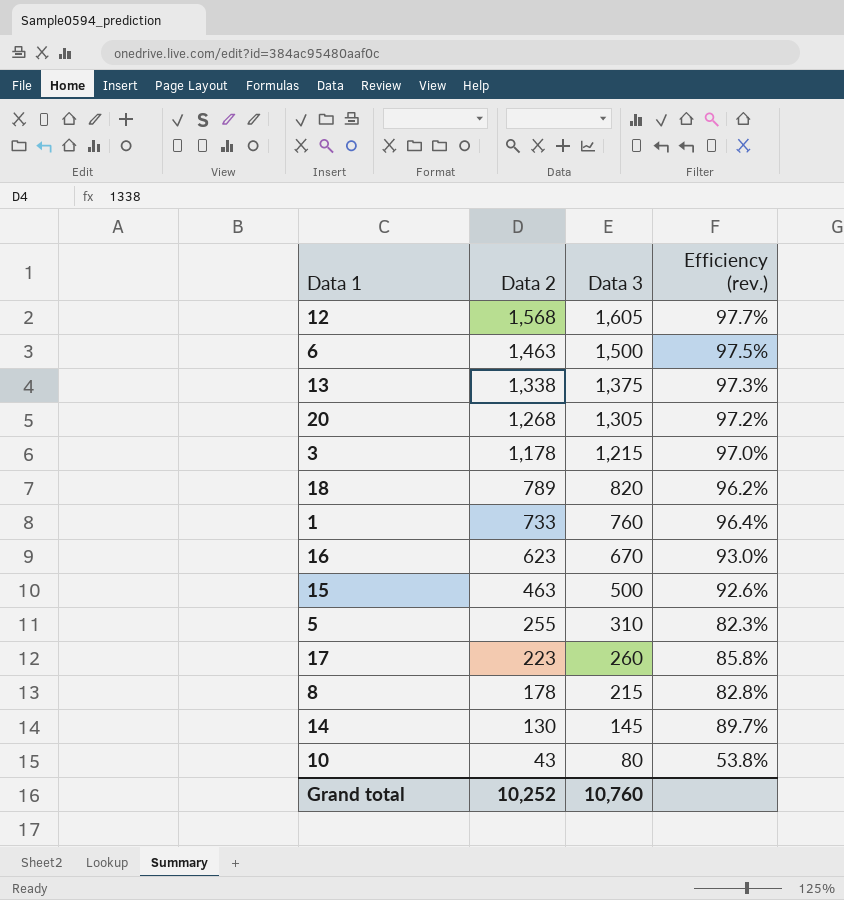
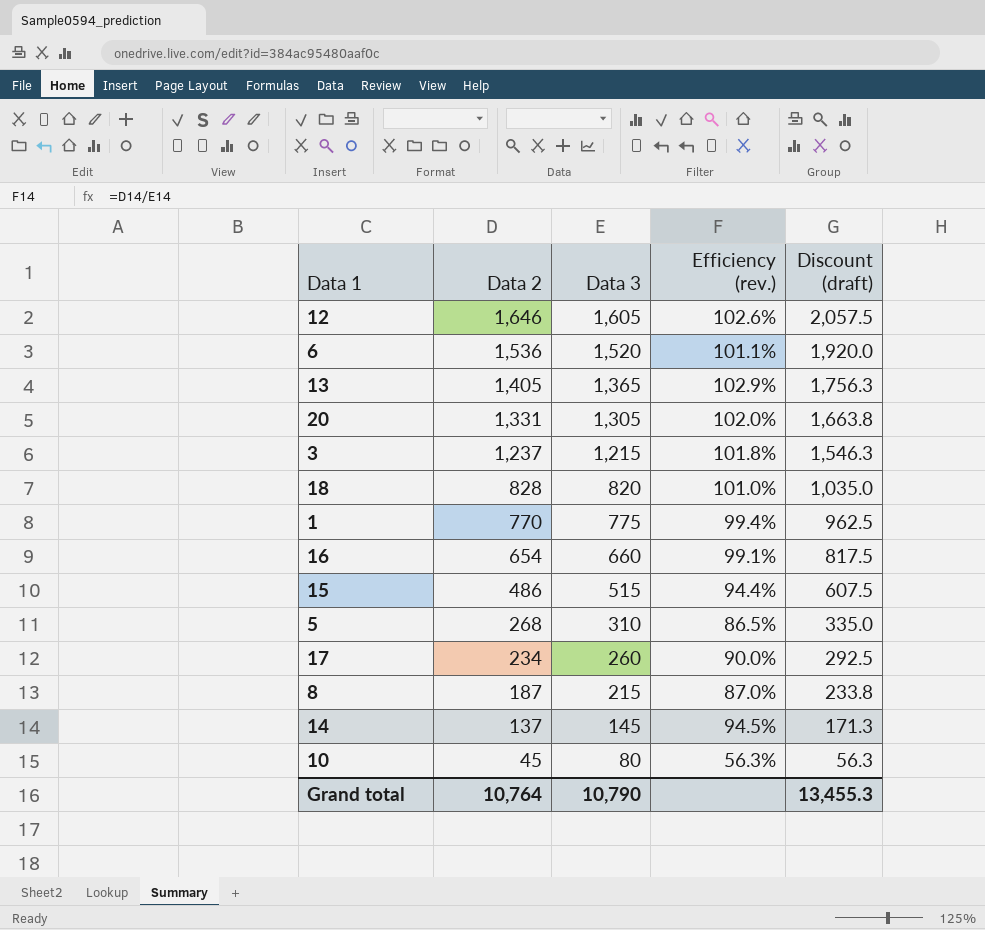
column Discount (draft) | formula: none -> [Data 2] * 1.25
12 | Data 2: 1,568 -> 1,646
12 | Efficiency (rev.): 97.7% -> 102.6%
6 | Data 2: 1,463 -> 1,536
6 | Data 3: 1,500 -> 1,520
6 | Efficiency (rev.): 97.5% -> 101.1%
13 | Data 2: 1,338 -> 1,405
13 | Data 3: 1,375 -> 1,365
13 | Efficiency (rev.): 97.3% -> 102.9%
20 | Data 2: 1,268 -> 1,331
20 | Efficiency (rev.): 97.2% -> 102.0%
3 | Data 2: 1,178 -> 1,237
3 | Efficiency (rev.): 97.0% -> 101.8%
18 | Data 2: 789 -> 828
18 | Efficiency (rev.): 96.2% -> 101.0%
1 | Data 2: 733 -> 770
1 | Data 3: 760 -> 775
1 | Efficiency (rev.): 96.4% -> 99.4%
16 | Data 2: 623 -> 654
16 | Data 3: 670 -> 660
16 | Efficiency (rev.): 93.0% -> 99.1%
15 | Data 2: 463 -> 486
15 | Data 3: 500 -> 515
15 | Efficiency (rev.): 92.6% -> 94.4%
5 | Data 2: 255 -> 268
5 | Efficiency (rev.): 82.3% -> 86.5%
17 | Data 2: 223 -> 234
17 | Efficiency (rev.): 85.8% -> 90.0%
8 | Data 2: 178 -> 187
8 | Efficiency (rev.): 82.8% -> 87.0%
14 | Data 2: 130 -> 137
14 | Efficiency (rev.): 89.7% -> 94.5%
10 | Data 2: 43 -> 45
10 | Efficiency (rev.): 53.8% -> 56.3%
Grand total | Data 2: 10,252 -> 10,764
Grand total | Data 3: 10,760 -> 10,790

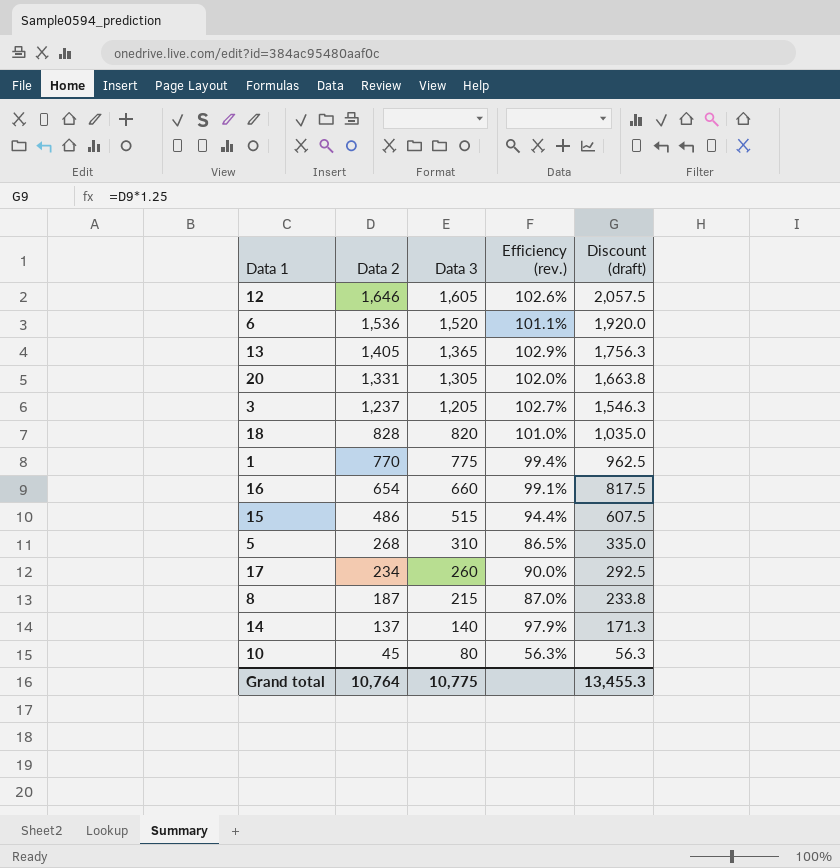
3 | Data 3: 1,215 -> 1,205
3 | Efficiency (rev.): 101.8% -> 102.7%
14 | Data 3: 145 -> 140
14 | Efficiency (rev.): 94.5% -> 97.9%
Grand total | Data 3: 10,790 -> 10,775

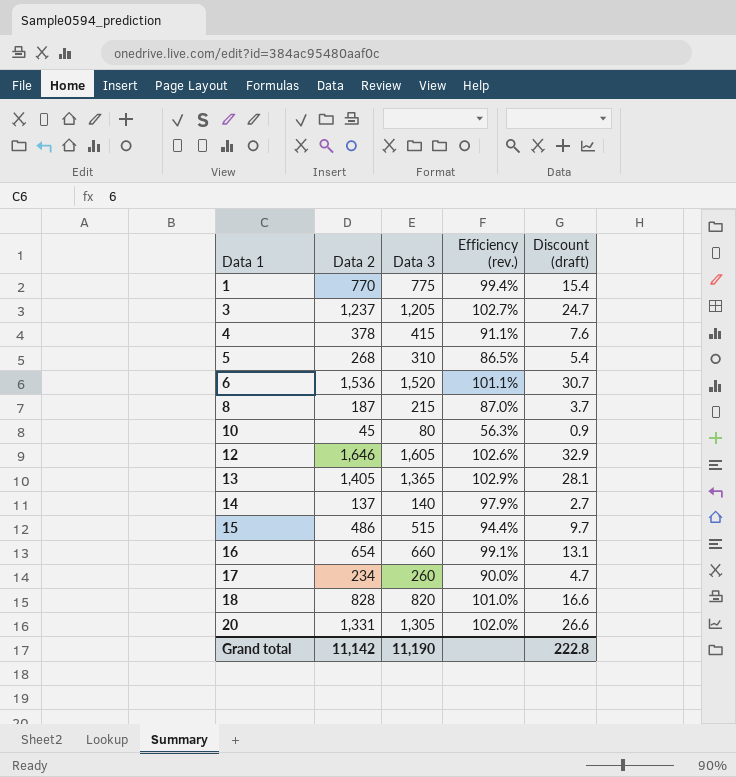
row order: Data 2 descending -> Data 1 ascending
column Discount (draft) | formula: [Data 2] * 1.25 -> [Data 2] * 0.02
row 4: none -> 378 | 415 | 91.1% | 7.6
Grand total | Data 2: 10,764 -> 11,142
Grand total | Data 3: 10,775 -> 11,190
Grand total | Discount (draft): 13,455.3 -> 222.8

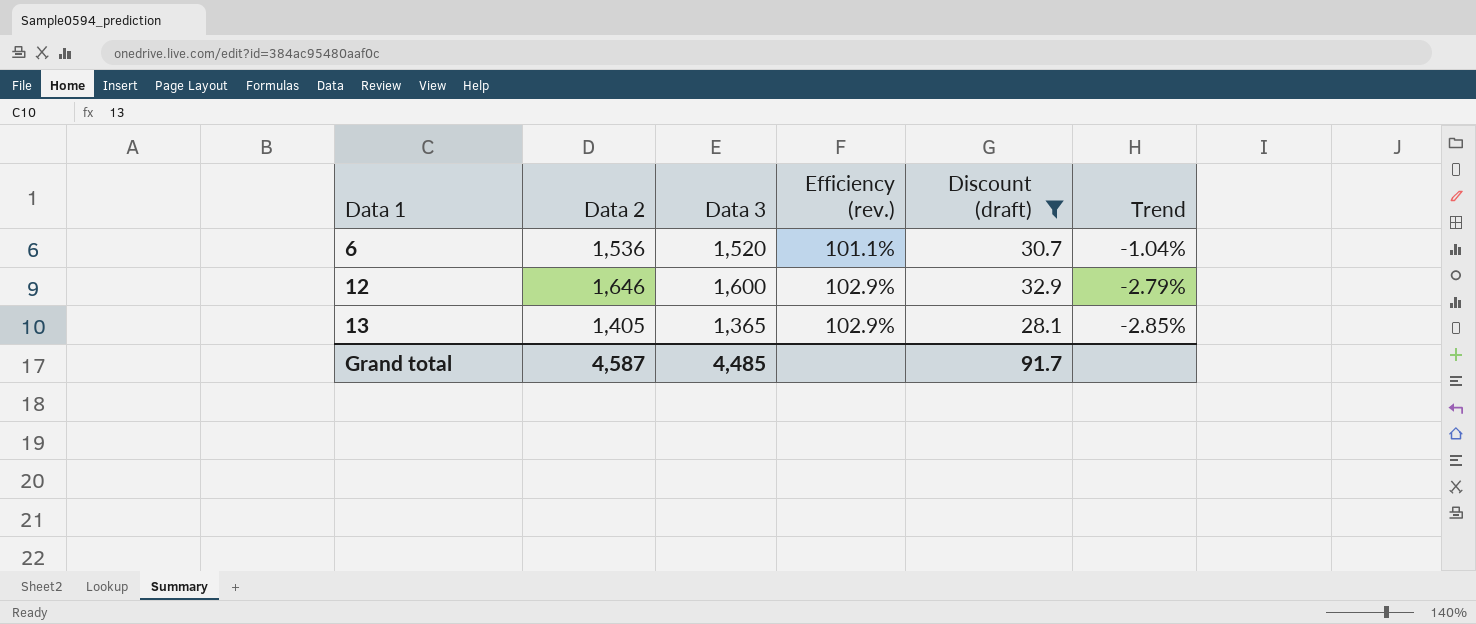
filter: none -> Discount (draft) >= 28.1
column Trend | formula: none -> ([Data 3] - [Data 2]) / [Data 2]
12 | Data 3: 1,605 -> 1,600
12 | Efficiency (rev.): 102.6% -> 102.9%
Grand total | Data 2: 11,142 -> 4,587
Grand total | Data 3: 11,190 -> 4,485
Grand total | Discount (draft): 222.8 -> 91.7

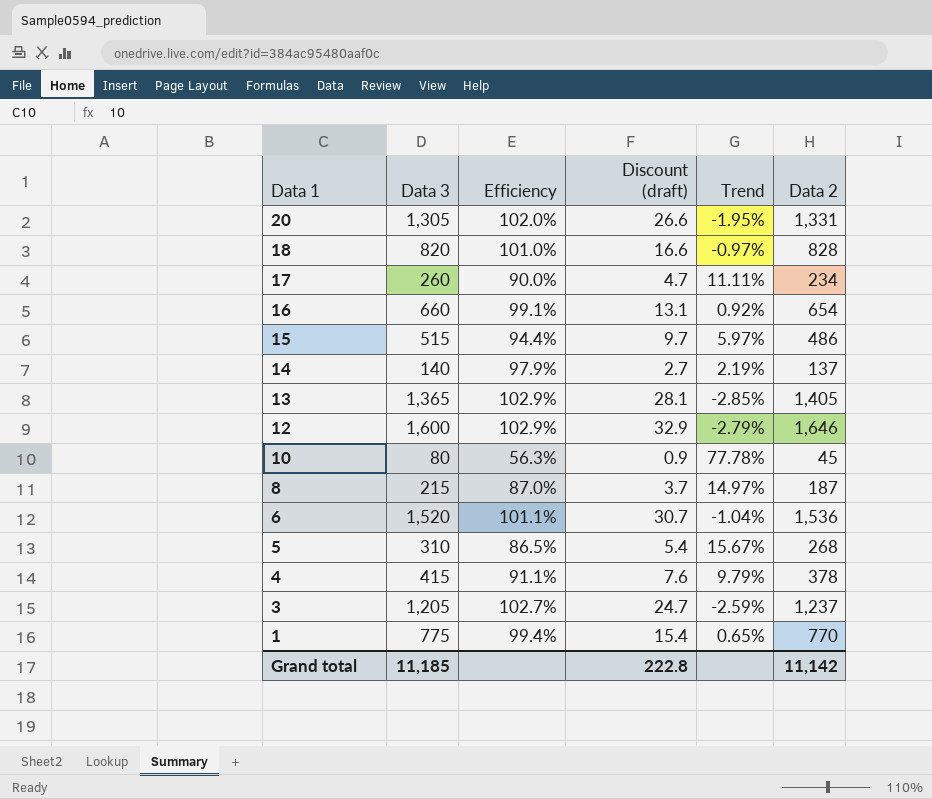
filter: Discount (draft) >= 28.1 -> none
row order: Data 1 ascending -> Data 1 descending
column name: Efficiency (rev.) -> Efficiency
column Data 2 | position: 2 -> 6
Grand total | Data 3: 4,485 -> 11,185
Grand total | Discount (draft): 91.7 -> 222.8
Grand total | Data 2: 4,587 -> 11,142

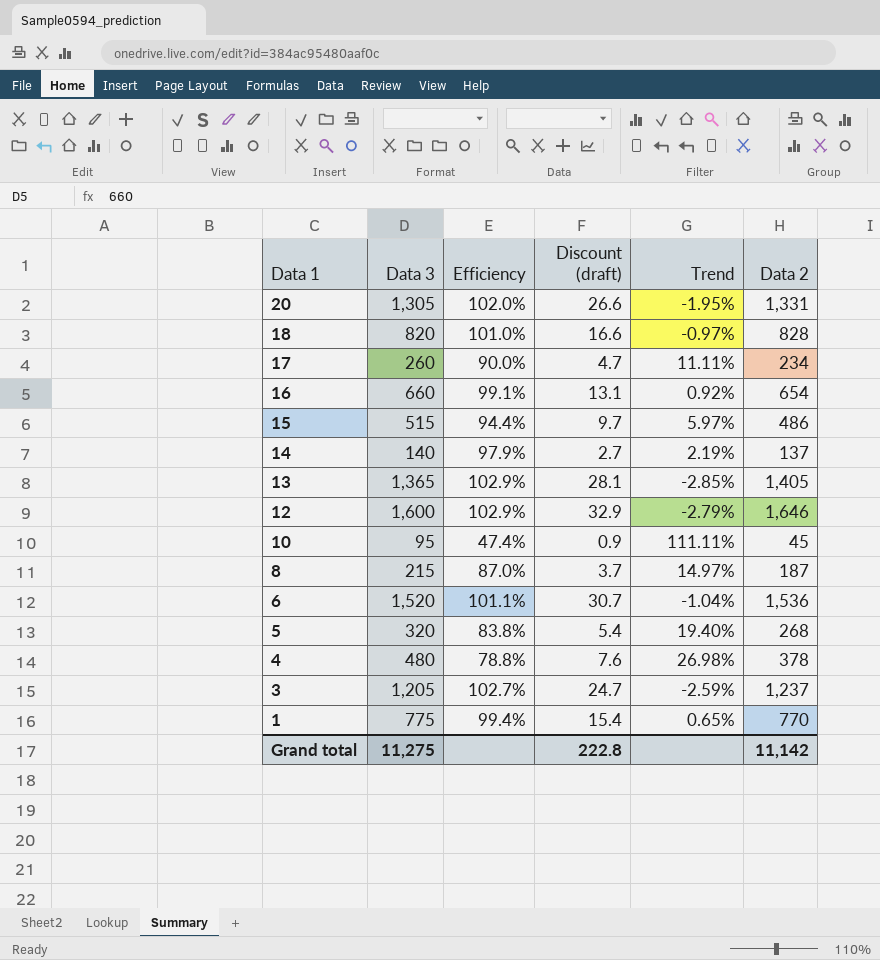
10 | Data 3: 80 -> 95
10 | Efficiency: 56.3% -> 47.4%
10 | Trend: 77.78% -> 111.11%
5 | Data 3: 310 -> 320
5 | Efficiency: 86.5% -> 83.8%
5 | Trend: 15.67% -> 19.40%
4 | Data 3: 415 -> 480
4 | Efficiency: 91.1% -> 78.8%
4 | Trend: 9.79% -> 26.98%
Grand total | Data 3: 11,185 -> 11,275

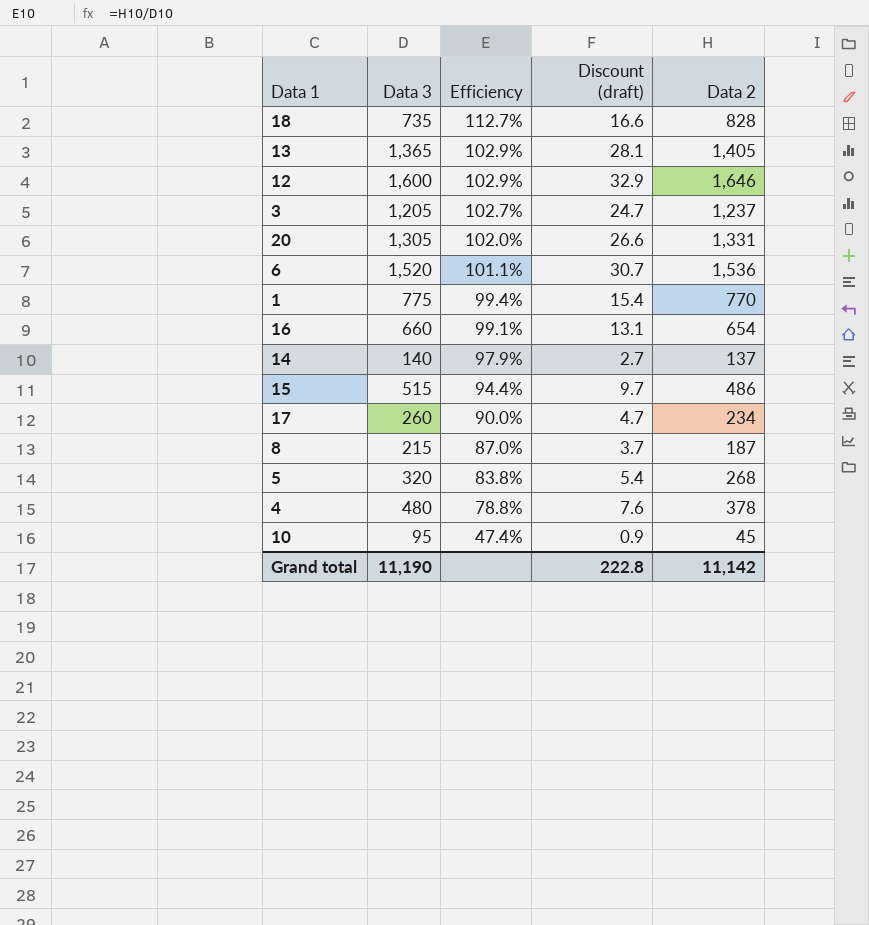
row order: Data 1 descending -> Efficiency descending
column Trend | formula: ([Data 3] - [Data 2]) / [Data 2] -> none
18 | Data 3: 820 -> 735
18 | Efficiency: 101.0% -> 112.7%
Grand total | Data 3: 11,275 -> 11,190

